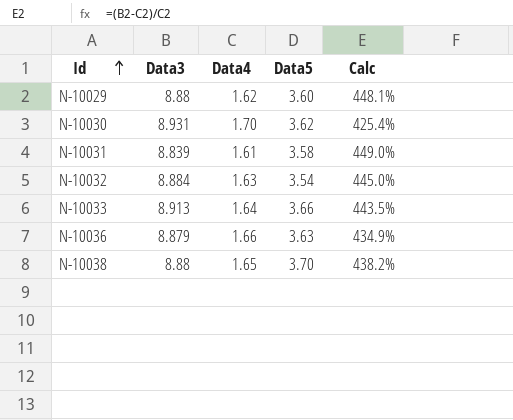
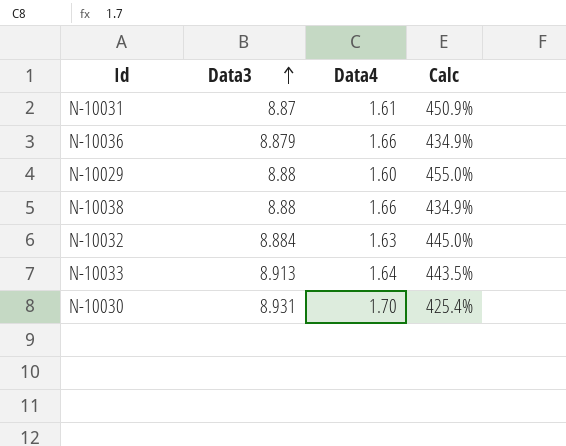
row order: Id ascending -> Data3 ascending
column Data5 | position: 4 -> none
N-10031 | Data3: 8.839 -> 8.87
N-10031 | Calc: 449.0% -> 450.9%
N-10029 | Data4: 1.62 -> 1.60
N-10029 | Calc: 448.1% -> 455.0%
N-10038 | Data4: 1.65 -> 1.66
N-10038 | Calc: 438.2% -> 434.9%

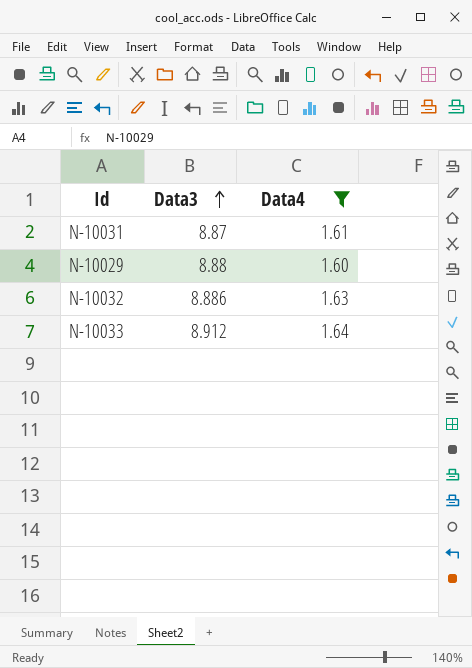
filter: none -> Data4 <= 1.64
column Calc | formula: ([Data3] - [Data4]) / [Data4] -> none
N-10032 | Data3: 8.884 -> 8.886
N-10033 | Data3: 8.913 -> 8.912

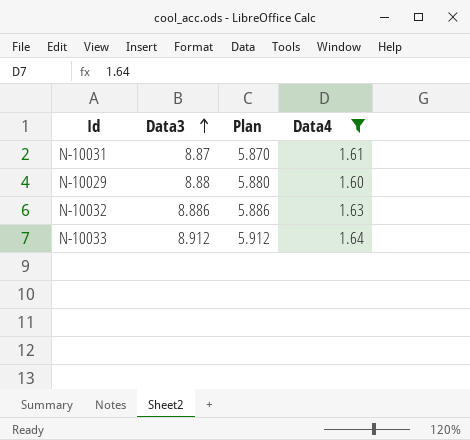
column Plan | formula: none -> [Data3] - 3

